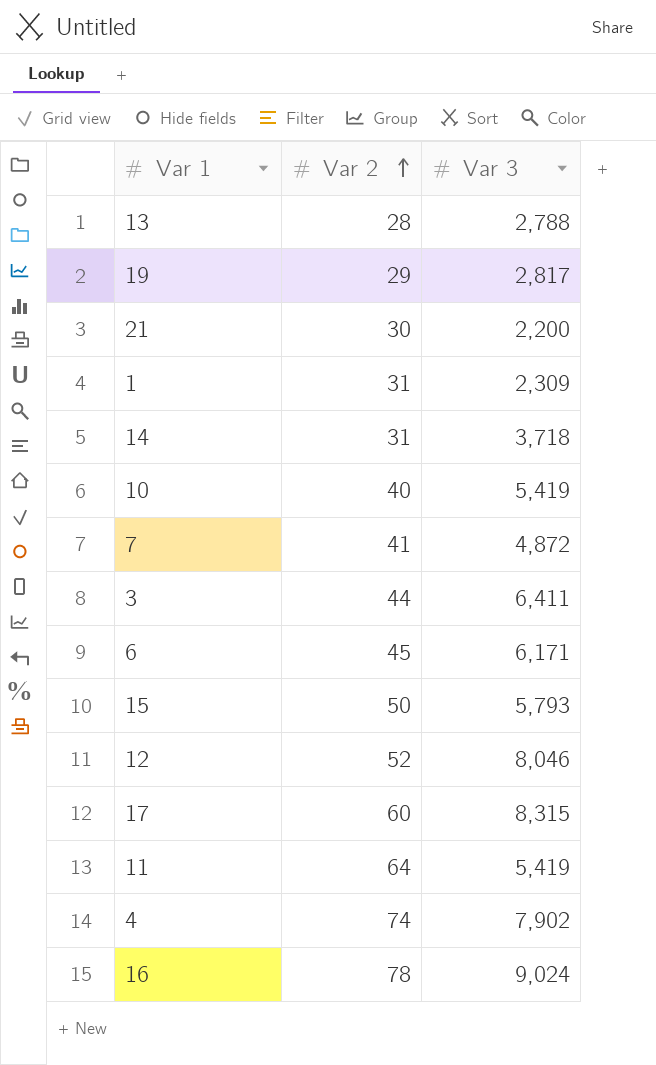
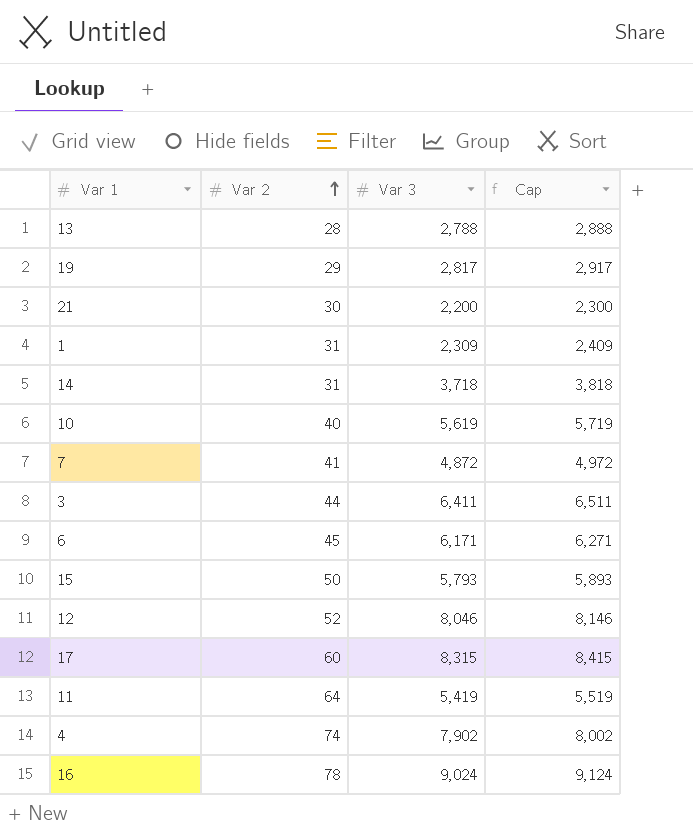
column Cap | formula: none -> [Var 3] + 100
10 | Var 3: 5,419 -> 5,619

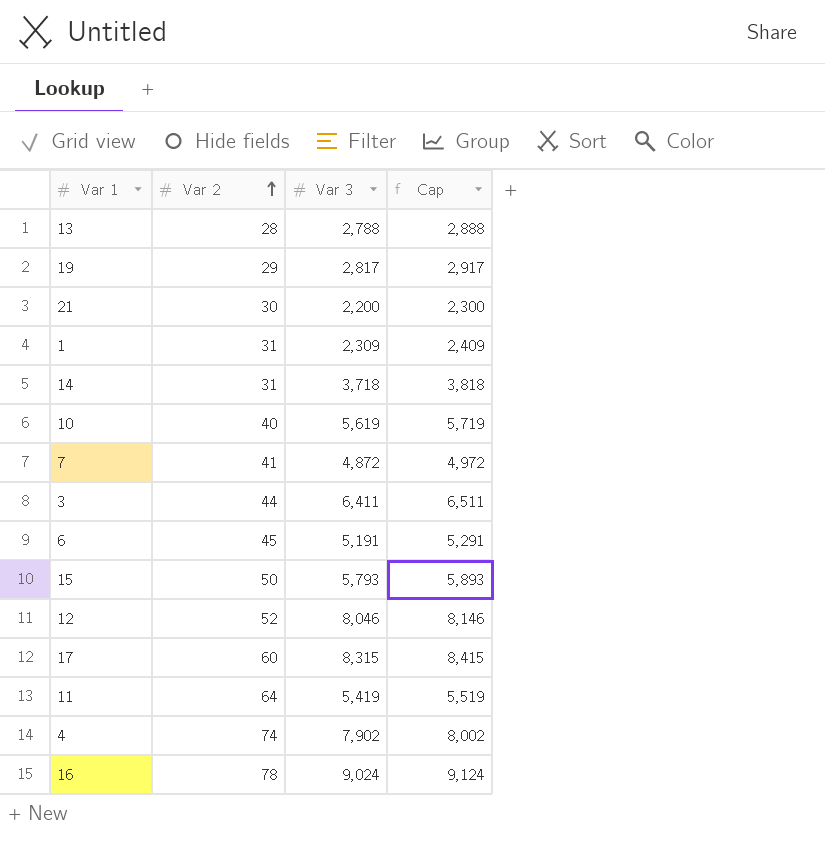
6 | Var 3: 6,171 -> 5,191
6 | Cap: 6,271 -> 5,291

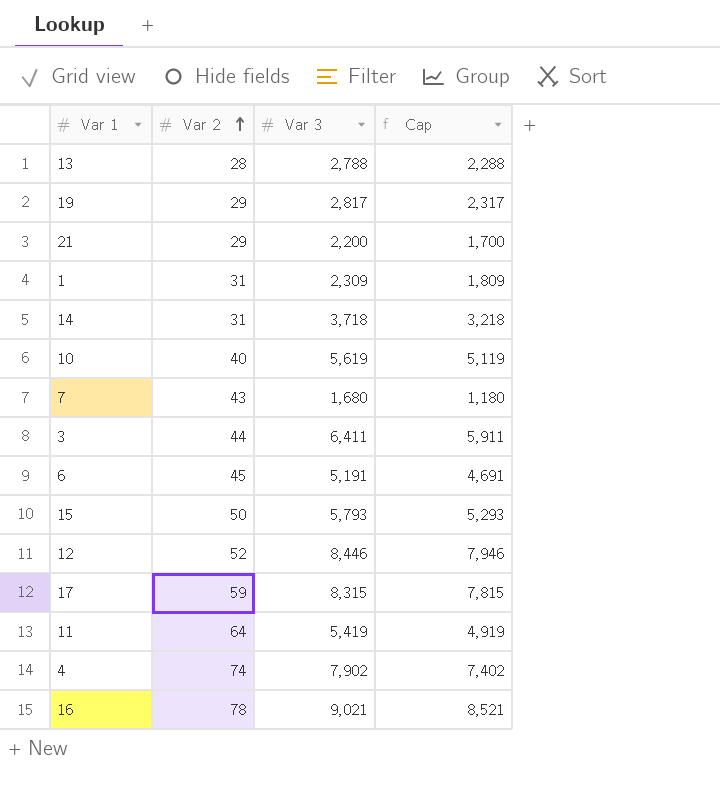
column Cap | formula: [Var 3] + 100 -> [Var 3] - 500
21 | Var 2: 30 -> 29
7 | Var 2: 41 -> 43
7 | Var 3: 4,872 -> 1,680
12 | Var 3: 8,046 -> 8,446
17 | Var 2: 60 -> 59
16 | Var 3: 9,024 -> 9,021

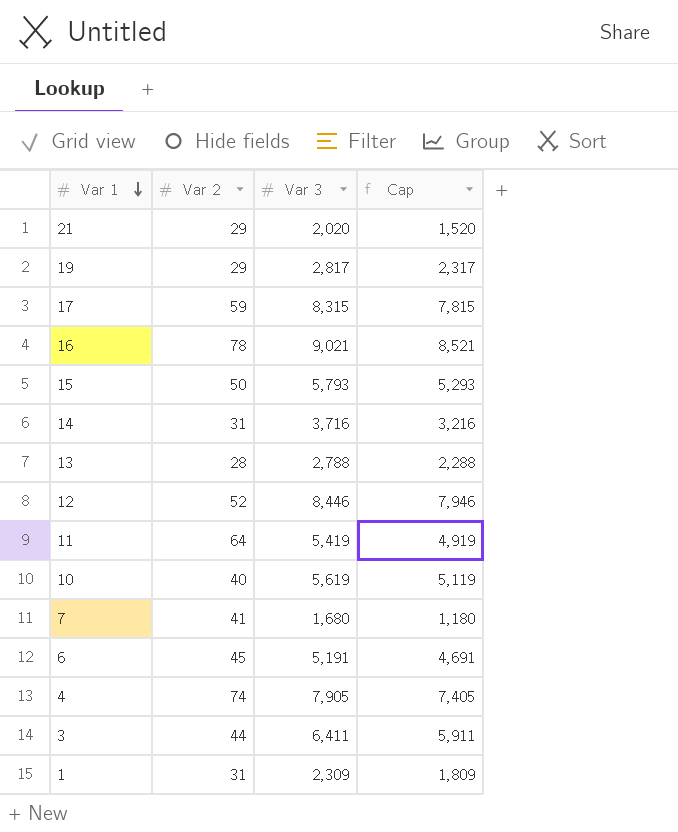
row order: Var 2 ascending -> Var 1 descending
21 | Var 3: 2,200 -> 2,020
21 | Cap: 1,700 -> 1,520
14 | Var 3: 3,718 -> 3,716
14 | Cap: 3,218 -> 3,216
7 | Var 2: 43 -> 41
4 | Var 3: 7,902 -> 7,905
4 | Cap: 7,402 -> 7,405

